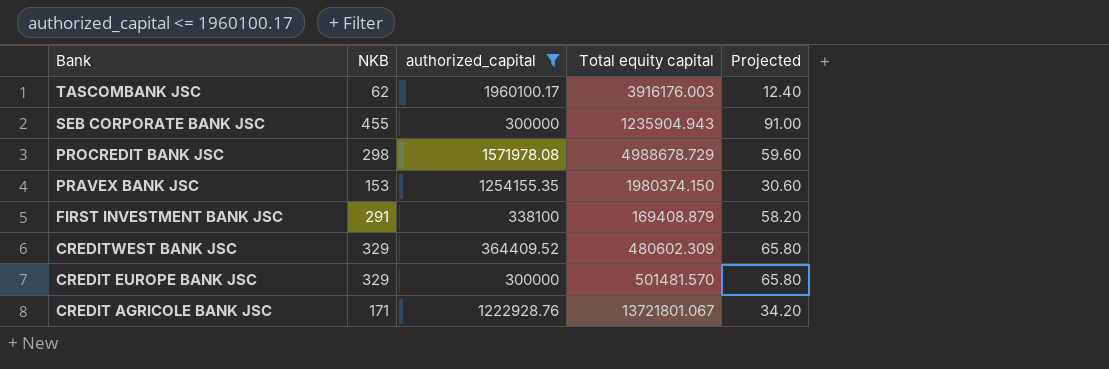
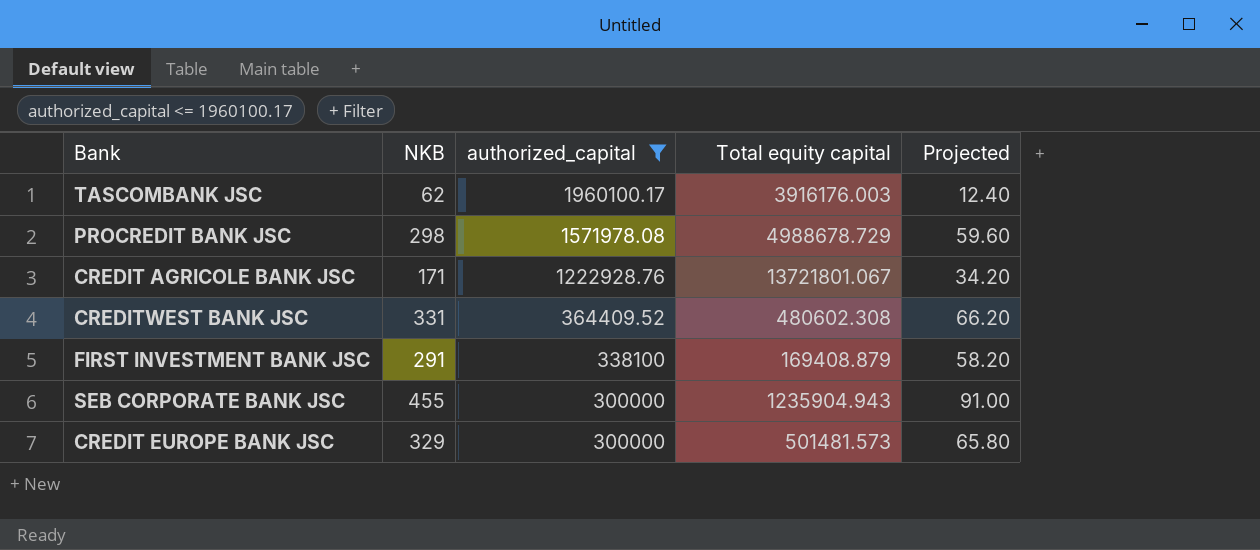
row order: Bank descending -> authorized_capital descending
row PRAVEX BANK JSC: 153 | 1254155.35 | 1980374.150 | 30.60 -> none
CREDITWEST BANK JSC | NKB: 329 -> 331
CREDITWEST BANK JSC | Total equity capital: 480602.309 -> 480602.308
CREDITWEST BANK JSC | Projected: 65.80 -> 66.20
CREDIT EUROPE BANK JSC | Total equity capital: 501481.570 -> 501481.573

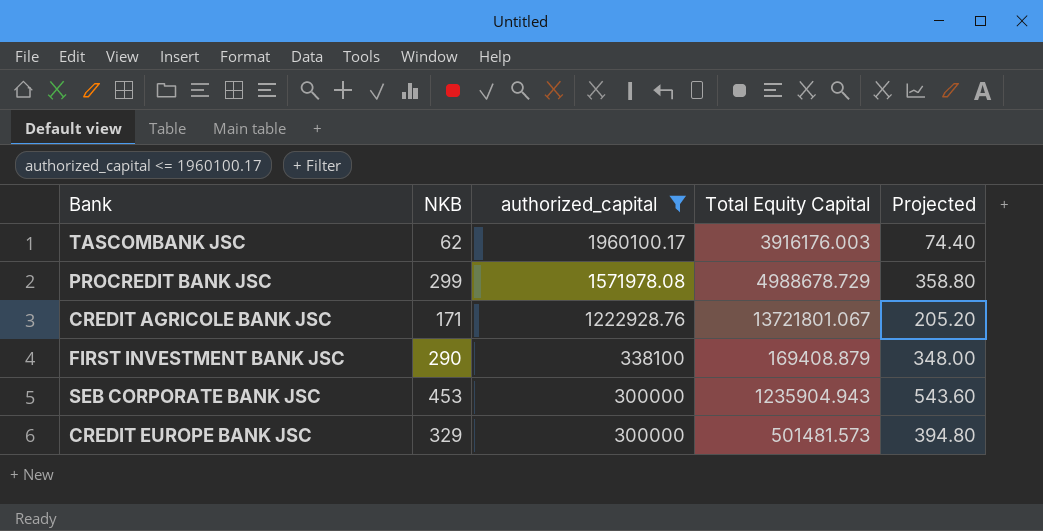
column name: Total equity capital -> Total Equity Capital
column Projected | formula: [NKB] * 0.2 -> [NKB] * 1.2
row CREDITWEST BANK JSC: 331 | 364409.52 | 480602.308 | 66.20 -> none
PROCREDIT BANK JSC | NKB: 298 -> 299
FIRST INVESTMENT BANK JSC | NKB: 291 -> 290
SEB CORPORATE BANK JSC | NKB: 455 -> 453

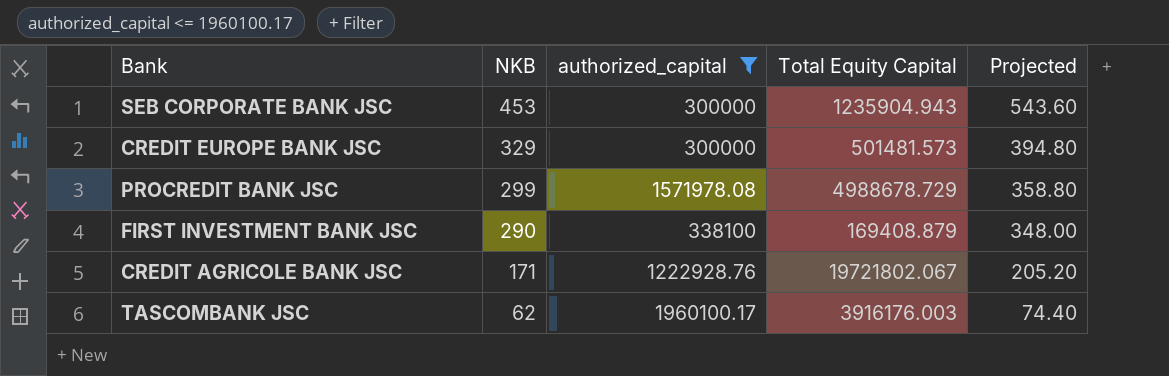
row order: authorized_capital descending -> NKB descending
CREDIT AGRICOLE BANK JSC | Total Equity Capital: 13721801.067 -> 19721802.067

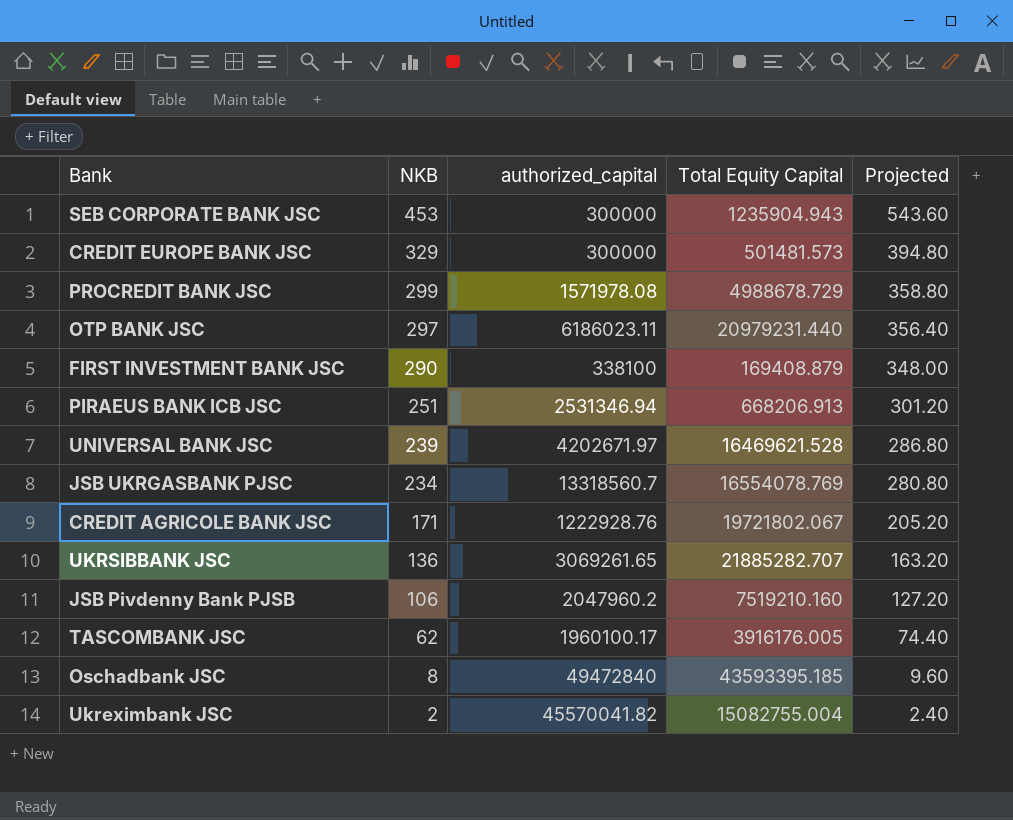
filter: authorized_capital <= 1960100.17 -> none
TASCOMBANK JSC | Total Equity Capital: 3916176.003 -> 3916176.005

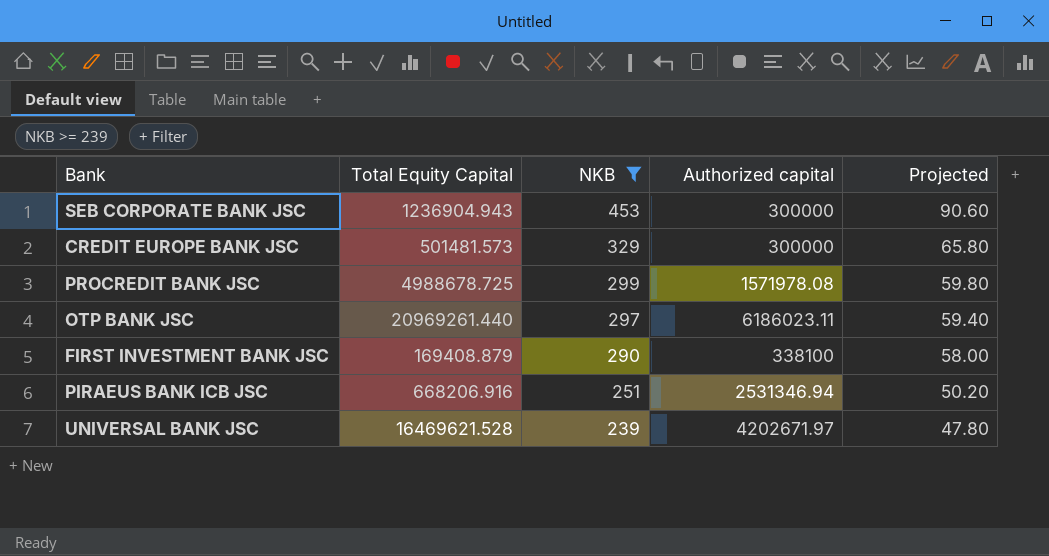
filter: none -> NKB >= 239
column Total Equity Capital | position: 4 -> 2
column name: authorized_capital -> Authorized capital
column Projected | formula: [NKB] * 1.2 -> [NKB] * 0.2
SEB CORPORATE BANK JSC | Total Equity Capital: 1235904.943 -> 1236904.943
PROCREDIT BANK JSC | Total Equity Capital: 4988678.729 -> 4988678.725
OTP BANK JSC | Total Equity Capital: 20979231.440 -> 20969261.440
PIRAEUS BANK ICB JSC | Total Equity Capital: 668206.913 -> 668206.916

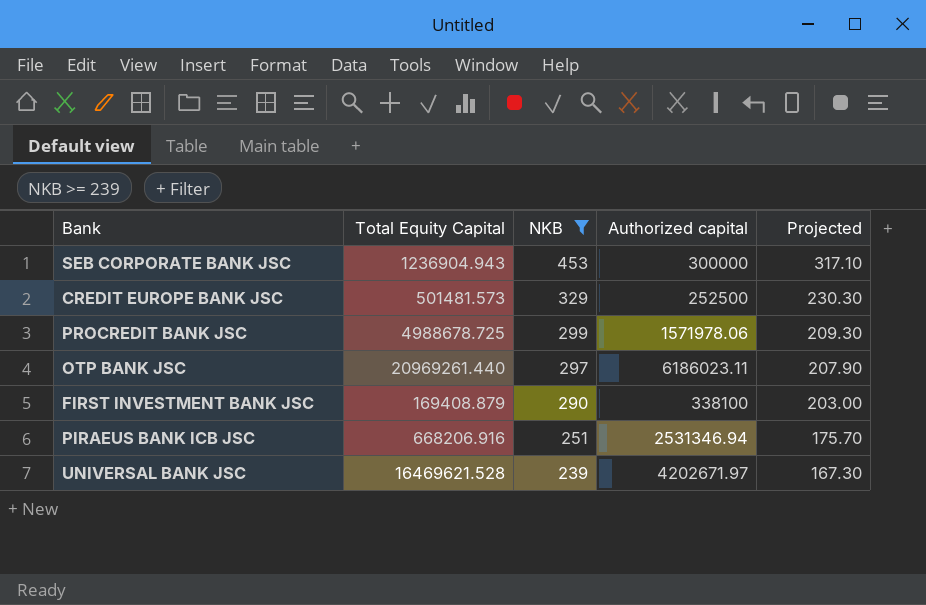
column Projected | formula: [NKB] * 0.2 -> [NKB] * 0.7
CREDIT EUROPE BANK JSC | Authorized capital: 300000 -> 252500
PROCREDIT BANK JSC | Authorized capital: 1571978.08 -> 1571978.06

